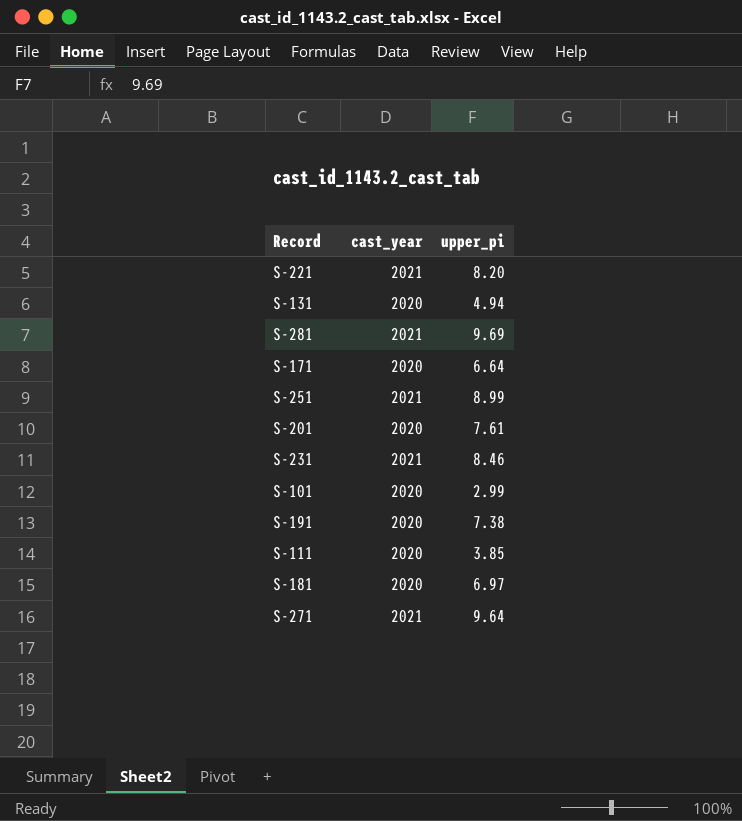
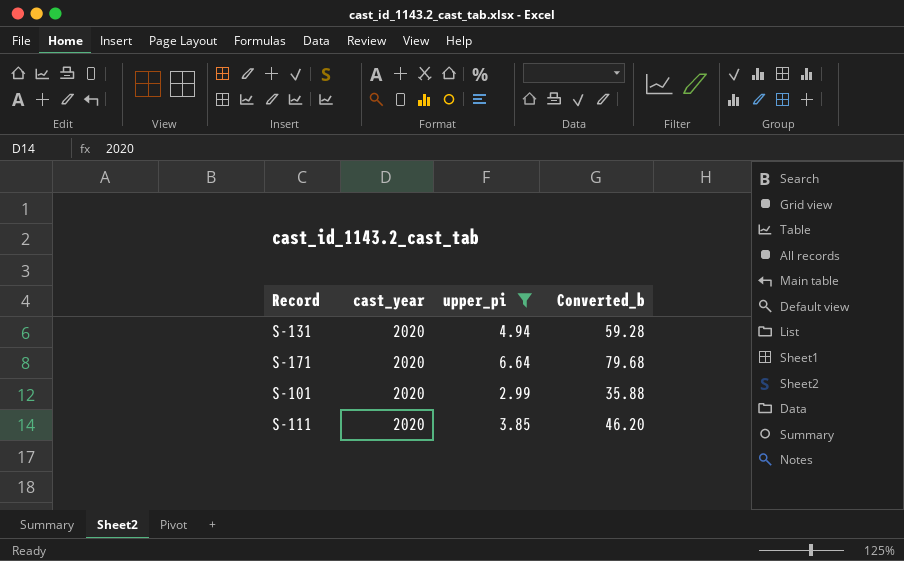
filter: none -> upper_pi <= 6.64
column Converted_b | formula: none -> [upper_pi] * 12

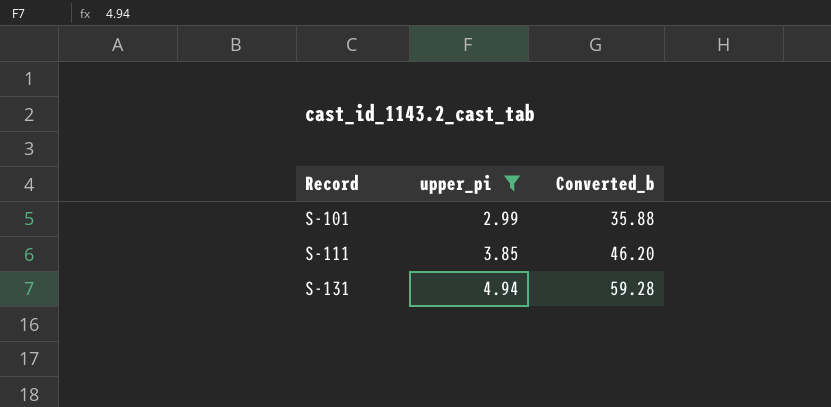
row order: none -> Record ascending
column cast_year | position: 2 -> none
row S-171: 2020 | 6.64 | 79.68 -> none

